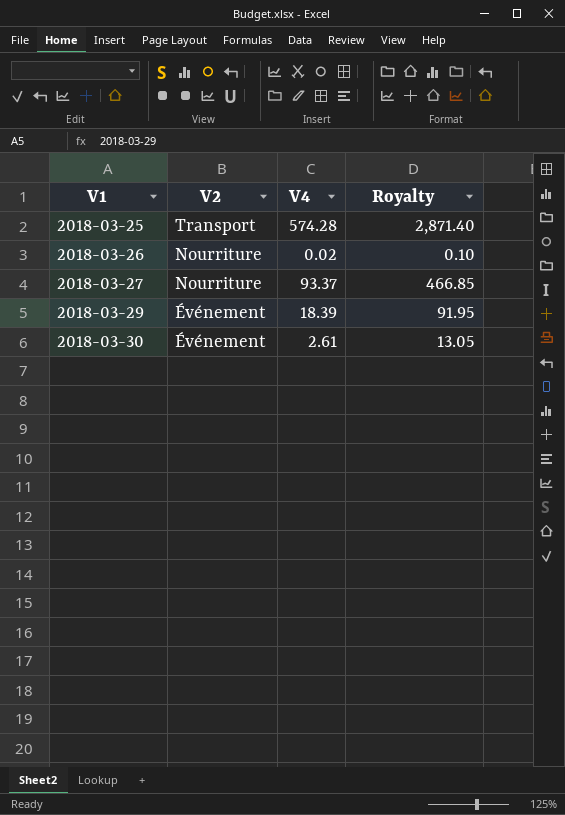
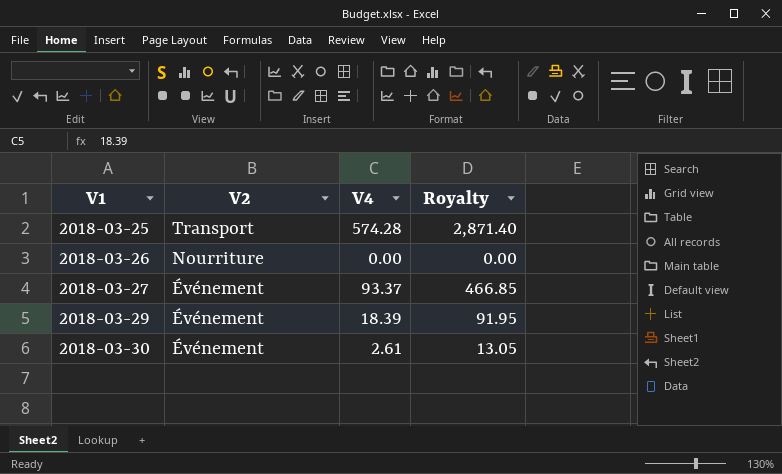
2018-03-26 | V4: 0.02 -> 0.00
2018-03-26 | Royalty: 0.10 -> 0.00
2018-03-27 | V2: Nourriture -> Événement

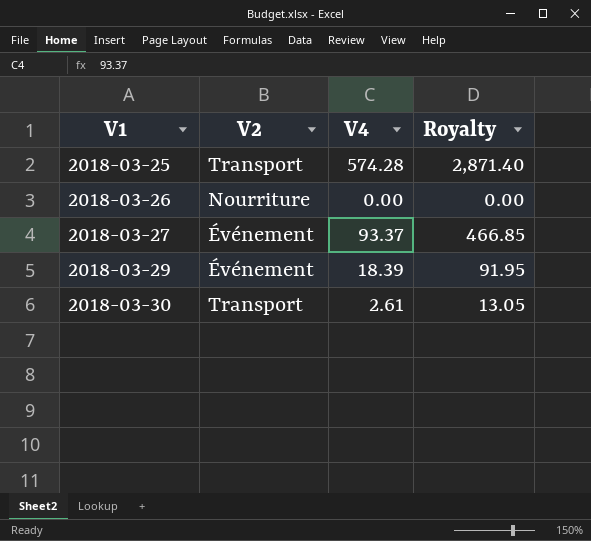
2018-03-30 | V2: Événement -> Transport

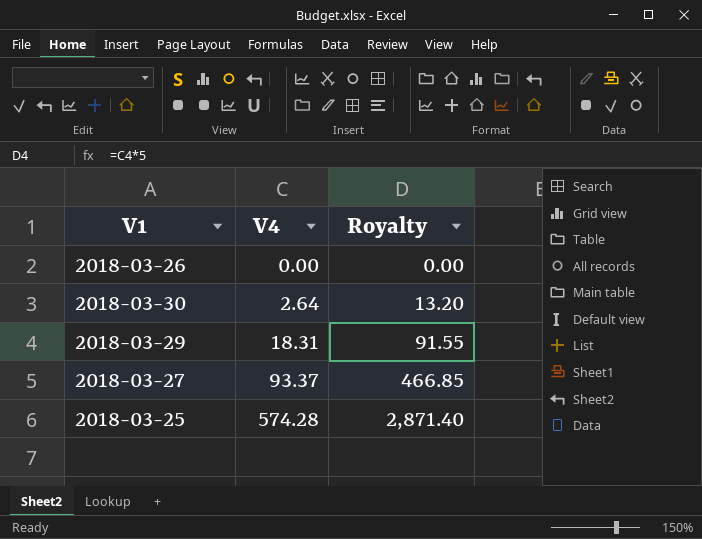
row order: V1 ascending -> V4 ascending
column V2 | position: 2 -> none
2018-03-30 | V4: 2.61 -> 2.64
2018-03-30 | Royalty: 13.05 -> 13.20
2018-03-29 | V4: 18.39 -> 18.31
2018-03-29 | Royalty: 91.95 -> 91.55

